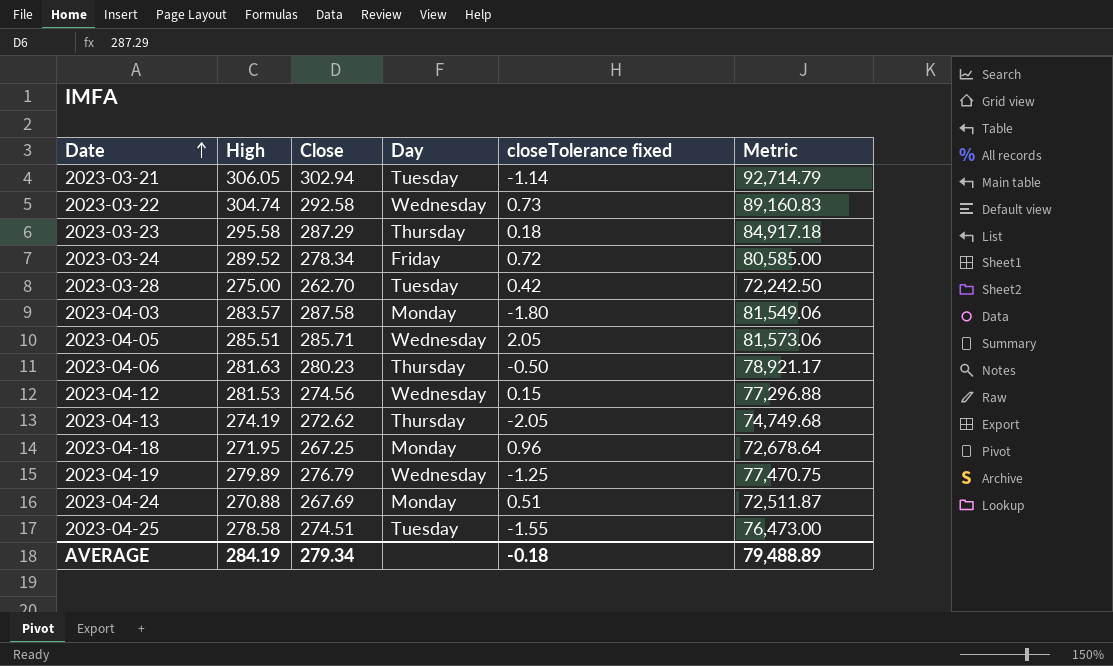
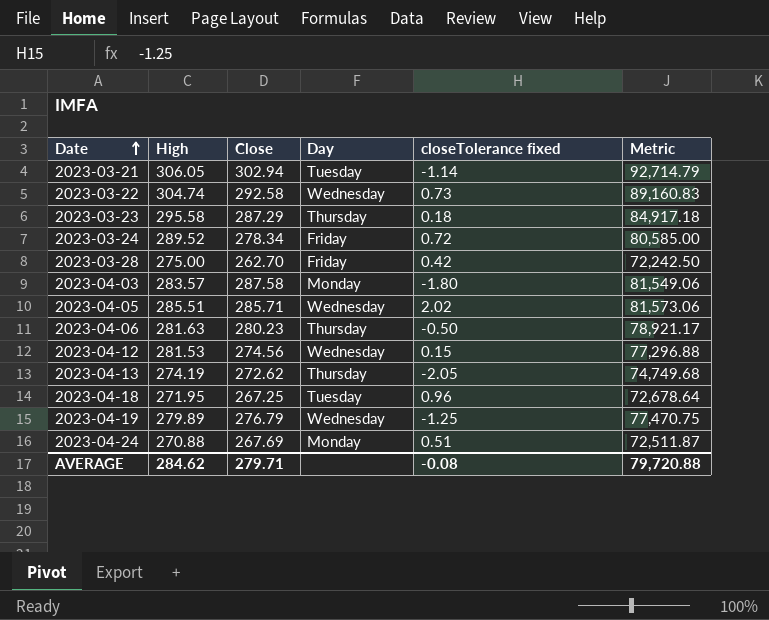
row 2023-04-25: 278.58 | 274.51 | Tuesday | -1.55 | 76,473.00 -> none
2023-03-28 | Day: Tuesday -> Friday
2023-04-05 | closeTolerance fixed: 2.05 -> 2.02
2023-04-18 | Day: Monday -> Tuesday
AVERAGE | High: 284.19 -> 284.62
AVERAGE | Close: 279.34 -> 279.71
AVERAGE | closeTolerance fixed: -0.18 -> -0.08
AVERAGE | Metric: 79,488.89 -> 79,720.88

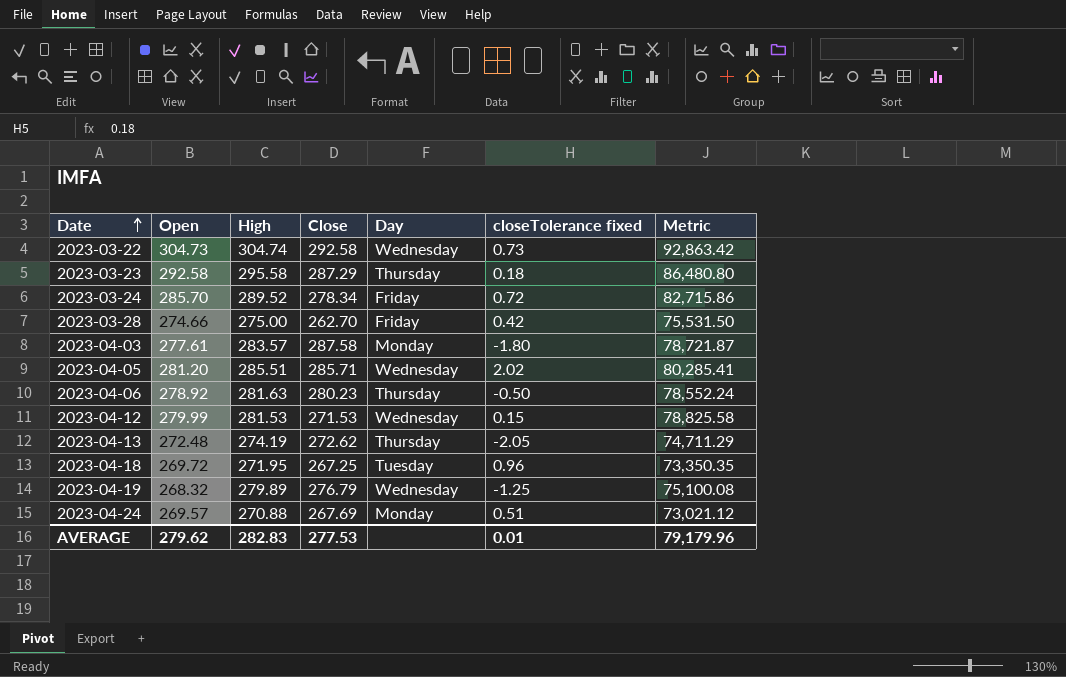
column Open | position: none -> 2
column Metric | formula: [High] * [Close] -> [Open] * [High]
row 2023-03-21: 306.05 | 302.94 | Tuesday | -1.14 | 92,714.79 -> none
2023-04-12 | Close: 274.56 -> 271.53
AVERAGE | High: 284.62 -> 282.83
AVERAGE | Close: 279.71 -> 277.53
AVERAGE | closeTolerance fixed: -0.08 -> 0.01
AVERAGE | Metric: 79,720.88 -> 79,179.96

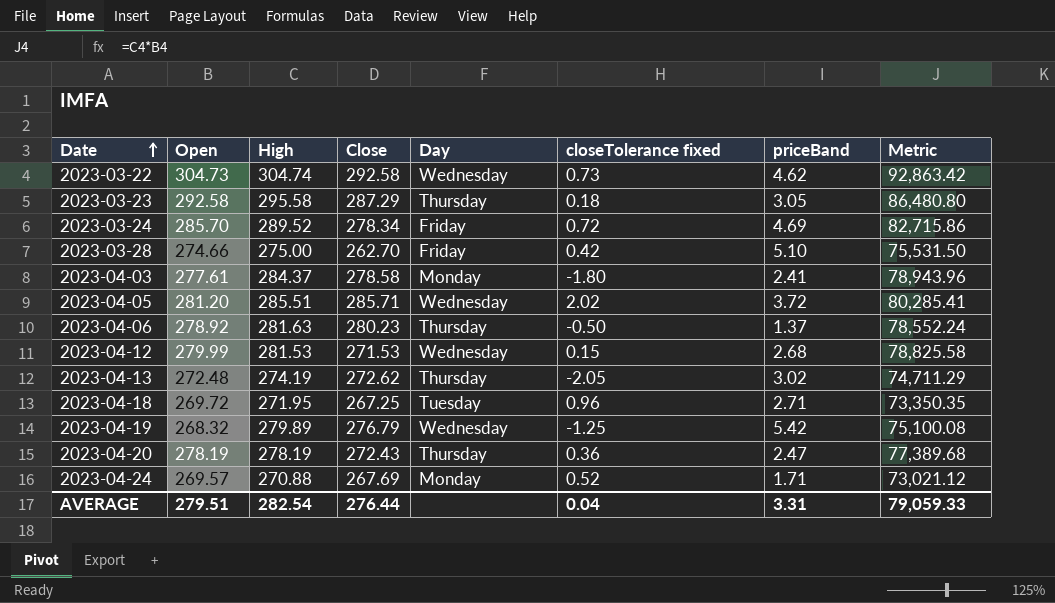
column priceBand | position: none -> 7
2023-04-03 | High: 283.57 -> 284.37
2023-04-03 | Close: 287.58 -> 278.58
2023-04-03 | Metric: 78,721.87 -> 78,943.96
row 2023-04-20: none -> 278.19 | 278.19 | 272.43 | Thursday | 0.36 | 2.47 | 77,389.68
2023-04-24 | closeTolerance fixed: 0.51 -> 0.52
AVERAGE | Open: 279.62 -> 279.51
AVERAGE | High: 282.83 -> 282.54
AVERAGE | Close: 277.53 -> 276.44
AVERAGE | closeTolerance fixed: 0.01 -> 0.04
AVERAGE | Metric: 79,179.96 -> 79,059.33

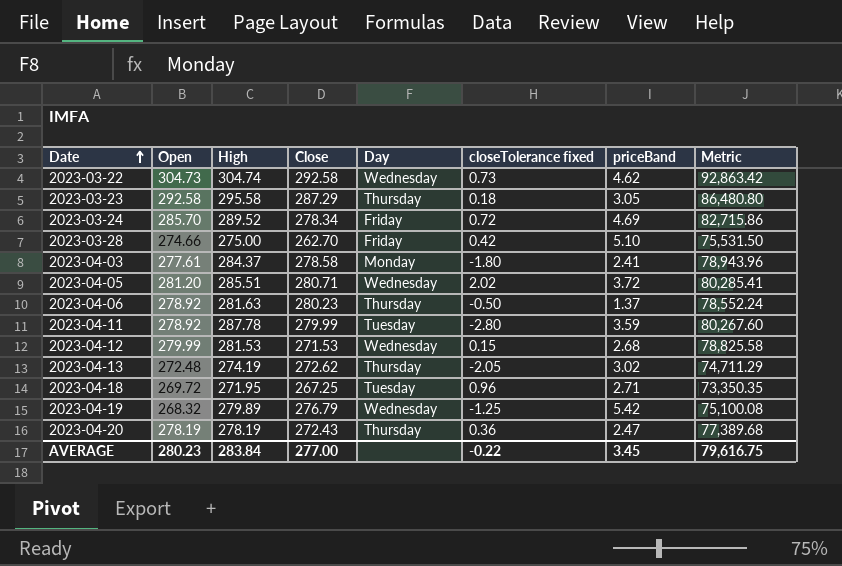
row 2023-04-24: 269.57 | 270.88 | 267.69 | Monday | 0.52 | 1.71 | 73,021.12 -> none
2023-04-05 | Close: 285.71 -> 280.71
row 2023-04-11: none -> 278.92 | 287.78 | 279.99 | Tuesday | -2.80 | 3.59 | 80,267.60
AVERAGE | Open: 279.51 -> 280.23
AVERAGE | High: 282.54 -> 283.84
AVERAGE | Close: 276.44 -> 277.00
AVERAGE | closeTolerance fixed: 0.04 -> -0.22
AVERAGE | priceBand: 3.31 -> 3.45
AVERAGE | Metric: 79,059.33 -> 79,616.75

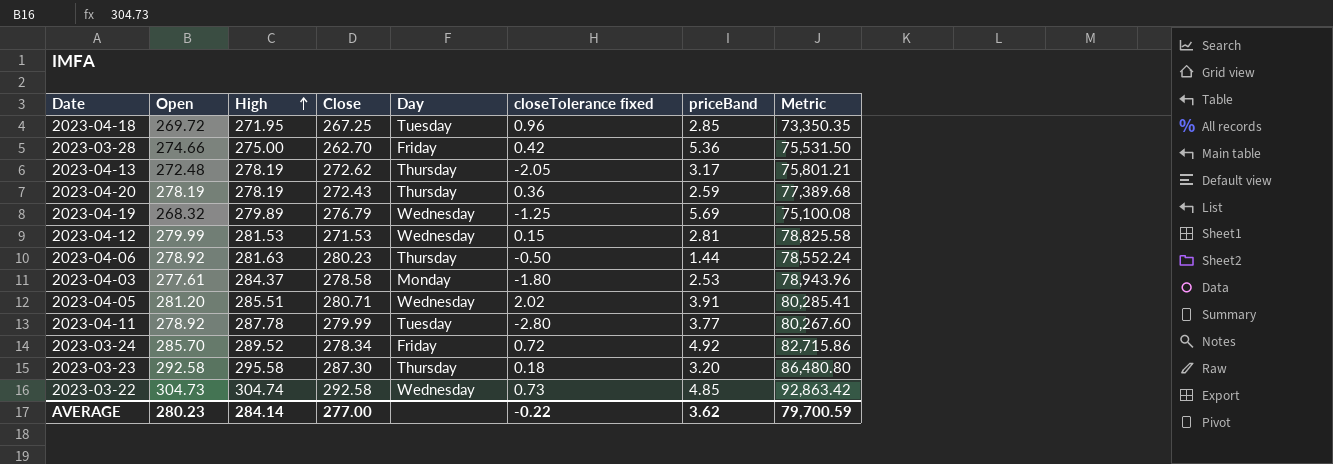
row order: Date ascending -> High ascending
2023-04-18 | priceBand: 2.71 -> 2.85
2023-03-28 | priceBand: 5.10 -> 5.36
2023-04-13 | High: 274.19 -> 278.19
2023-04-13 | priceBand: 3.02 -> 3.17
2023-04-13 | Metric: 74,711.29 -> 75,801.21
2023-04-20 | priceBand: 2.47 -> 2.59
2023-04-19 | priceBand: 5.42 -> 5.69
2023-04-12 | priceBand: 2.68 -> 2.81
2023-04-06 | priceBand: 1.37 -> 1.44
2023-04-03 | priceBand: 2.41 -> 2.53
2023-04-05 | priceBand: 3.72 -> 3.91
2023-04-11 | priceBand: 3.59 -> 3.77
2023-03-24 | priceBand: 4.69 -> 4.92
2023-03-23 | Close: 287.29 -> 287.30
2023-03-23 | priceBand: 3.05 -> 3.20
2023-03-22 | priceBand: 4.62 -> 4.85
AVERAGE | High: 283.84 -> 284.14
AVERAGE | priceBand: 3.45 -> 3.62
AVERAGE | Metric: 79,616.75 -> 79,700.59

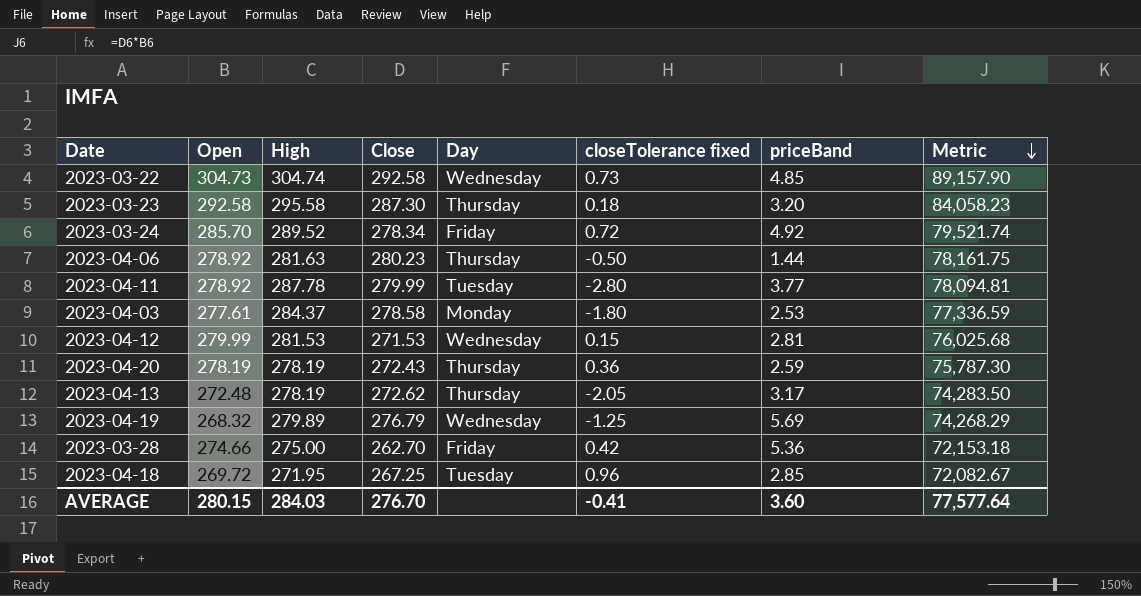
row order: High ascending -> Metric descending
column Metric | formula: [Open] * [High] -> [Open] * [Close]
row 2023-04-05: 281.20 | 285.51 | 280.71 | Wednesday | 2.02 | 3.91 | 80,285.41 -> none
AVERAGE | Open: 280.23 -> 280.15
AVERAGE | High: 284.14 -> 284.03
AVERAGE | Close: 277.00 -> 276.70
AVERAGE | closeTolerance fixed: -0.22 -> -0.41
AVERAGE | priceBand: 3.62 -> 3.60
AVERAGE | Metric: 79,700.59 -> 77,577.64

